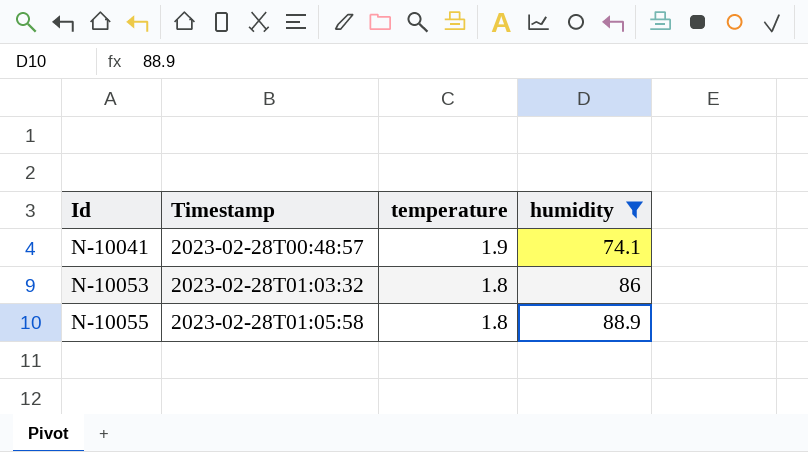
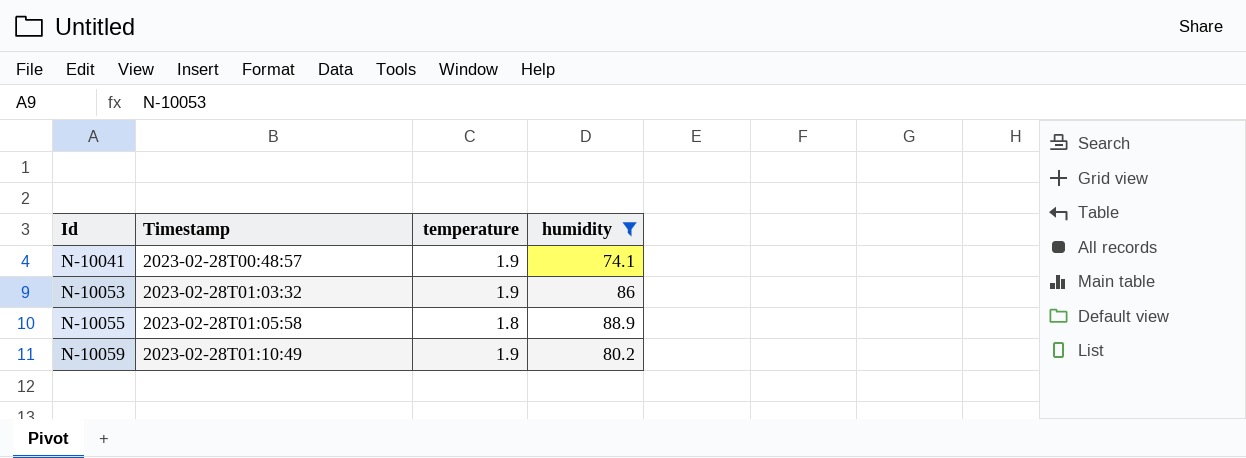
N-10053 | temperature: 1.8 -> 1.9
row N-10059: none -> 2023-02-28T01:10:49 | 1.9 | 80.2

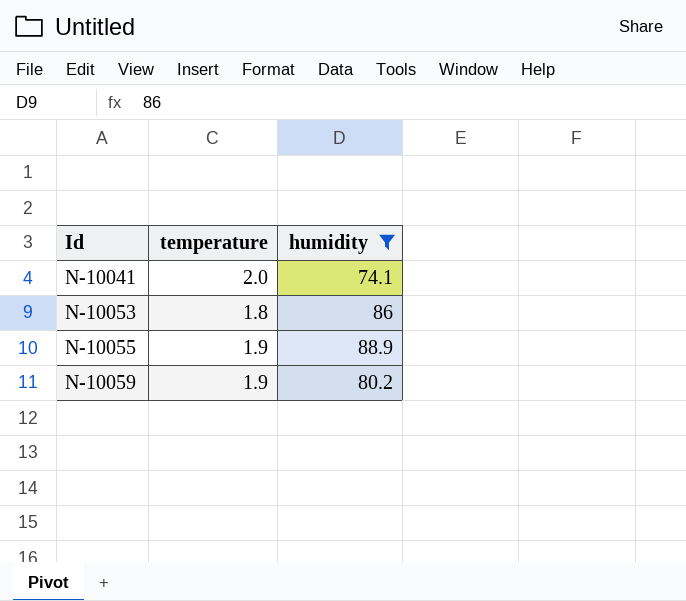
column Timestamp | position: 2 -> none
N-10041 | temperature: 1.9 -> 2.0
N-10053 | temperature: 1.9 -> 1.8
N-10055 | temperature: 1.8 -> 1.9

